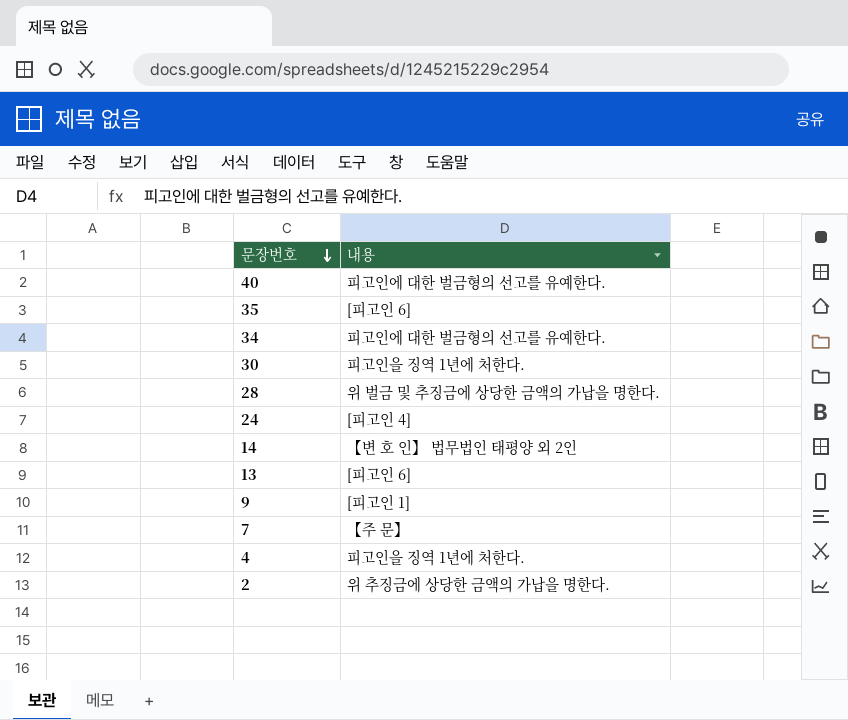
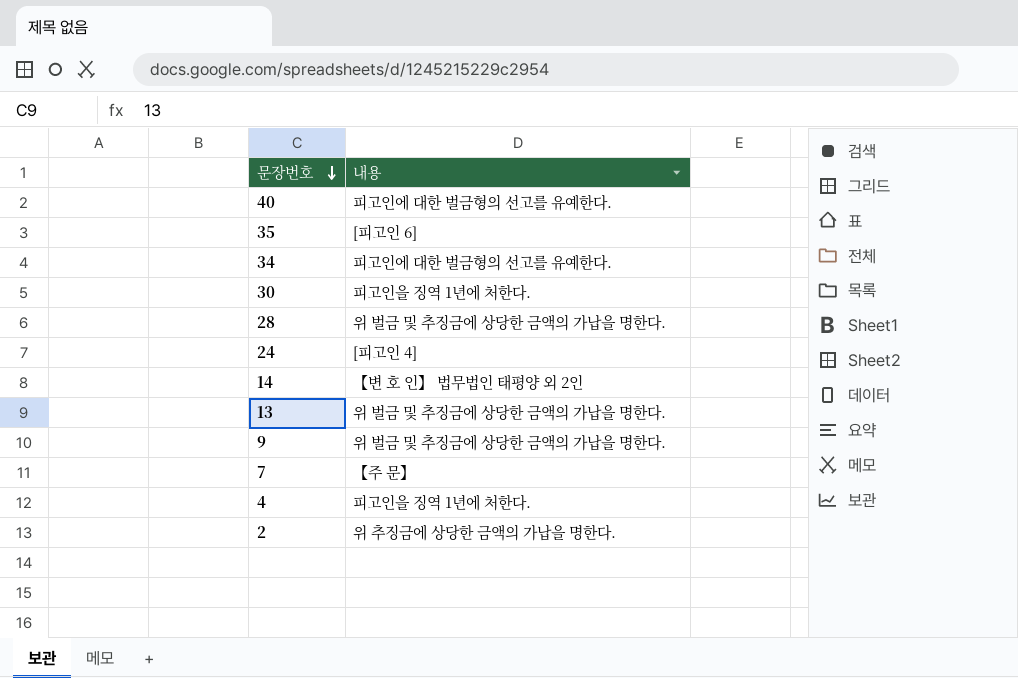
13 | 내용: [피고인 6] -> 위 벌금 및 추징금에 상당한 금액의 가납을 명한다.
9 | 내용: [피고인 1] -> 위 벌금 및 추징금에 상당한 금액의 가납을 명한다.

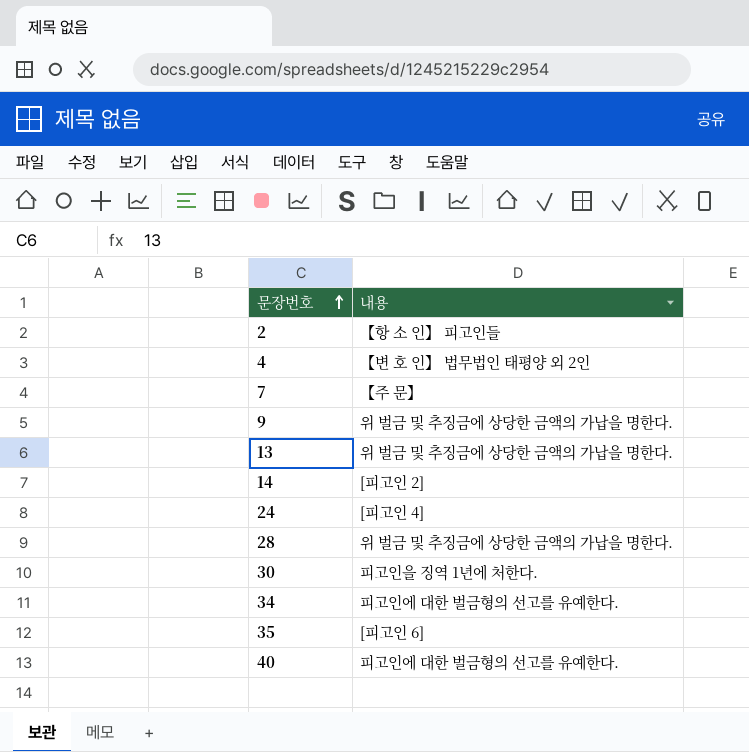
row order: 문장번호 descending -> 문장번호 ascending
2 | 내용: 위 추징금에 상당한 금액의 가납을 명한다. -> 【항 소 인】 피고인들
4 | 내용: 피고인을 징역 1년에 처한다. -> 【변 호 인】 법무법인 태평양 외 2인
14 | 내용: 【변 호 인】 법무법인 태평양 외 2인 -> [피고인 2]

